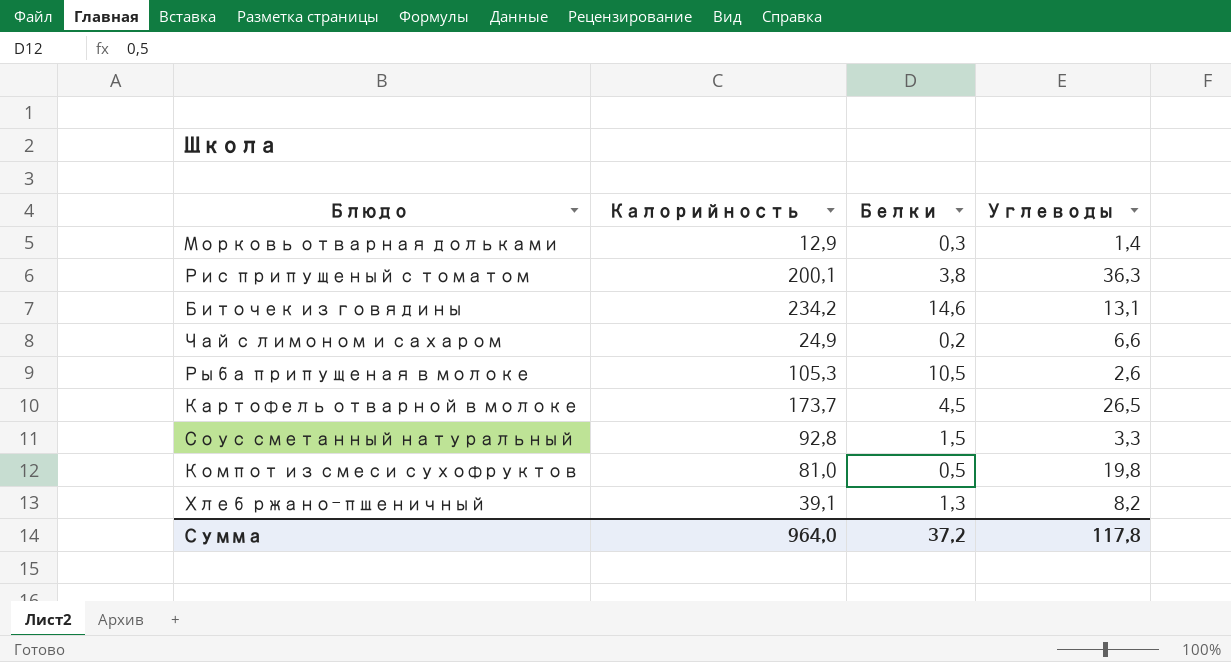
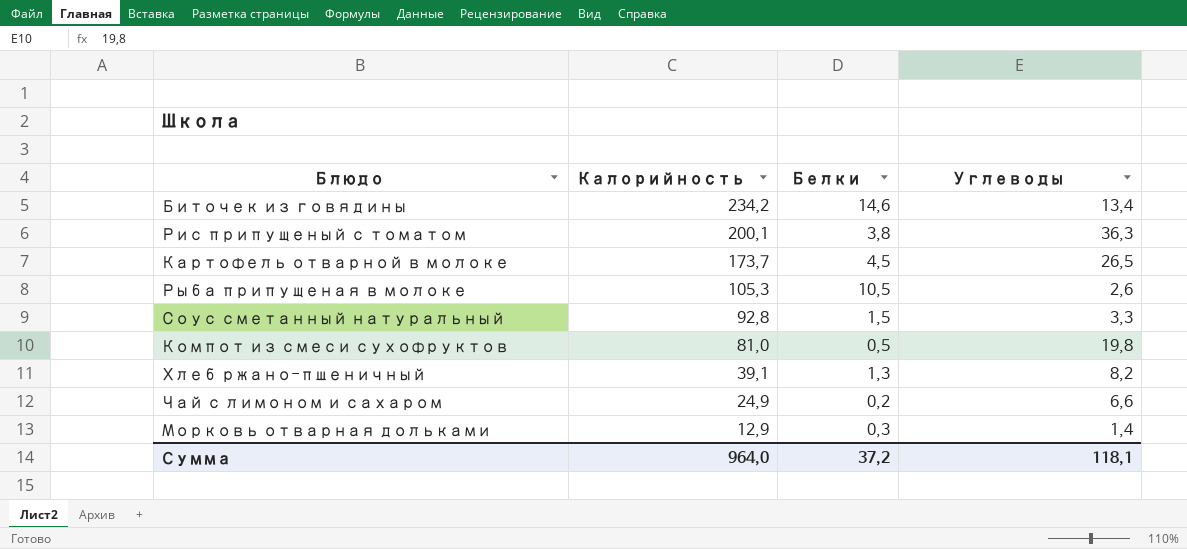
row order: none -> Калорийность descending
Биточек из говядины | Углеводы: 13,1 -> 13,4
Сумма | Углеводы: 117,8 -> 118,1

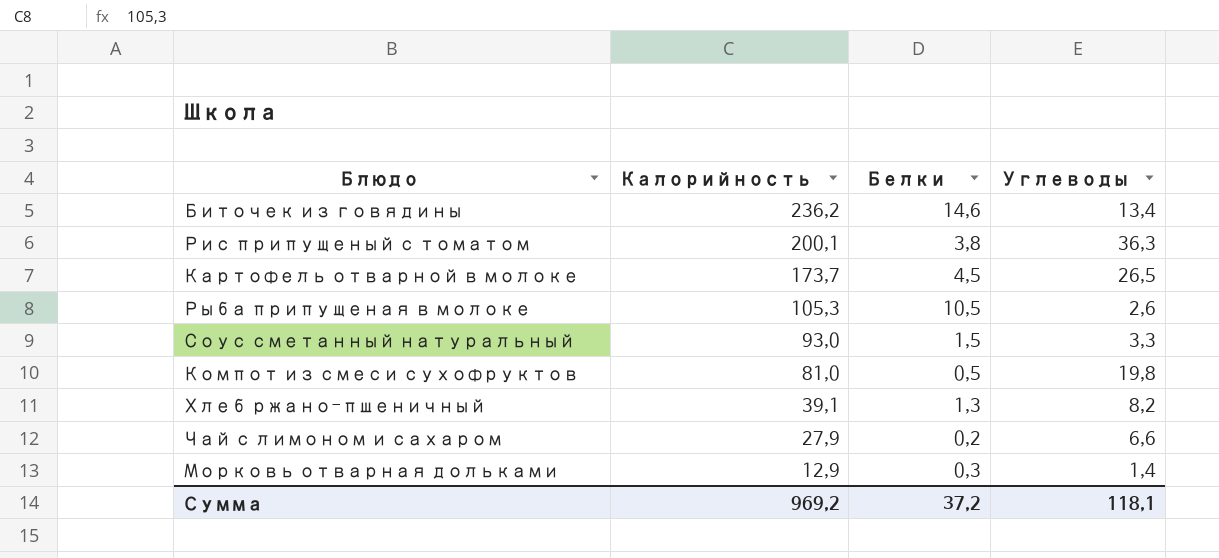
Биточек из говядины | Калорийность: 234,2 -> 236,2
Соус сметанный натуральный | Калорийность: 92,8 -> 93,0
Чай с лимоном и сахаром | Калорийность: 24,9 -> 27,9
Сумма | Калорийность: 964,0 -> 969,2

